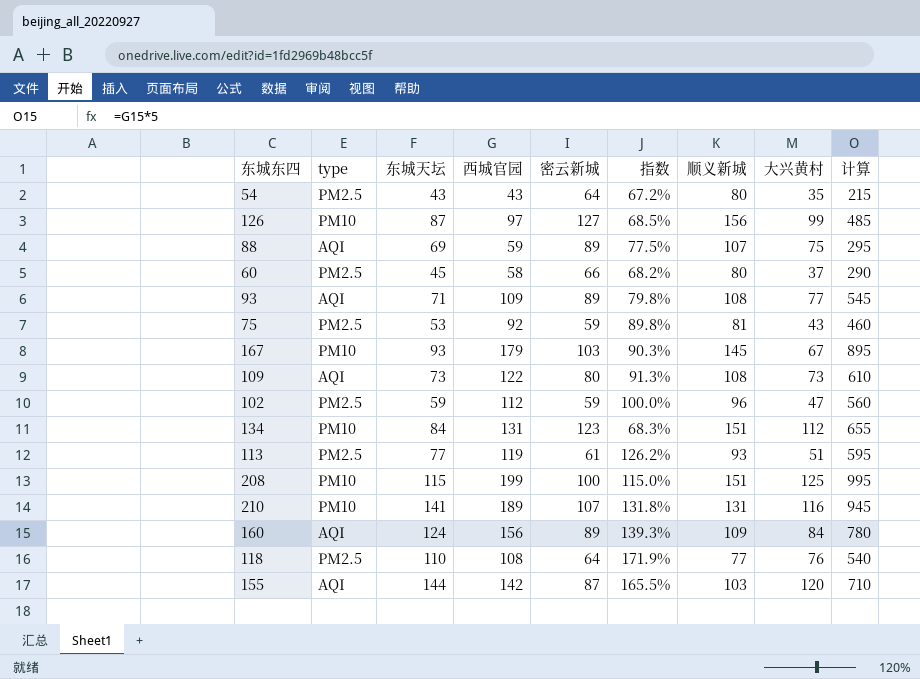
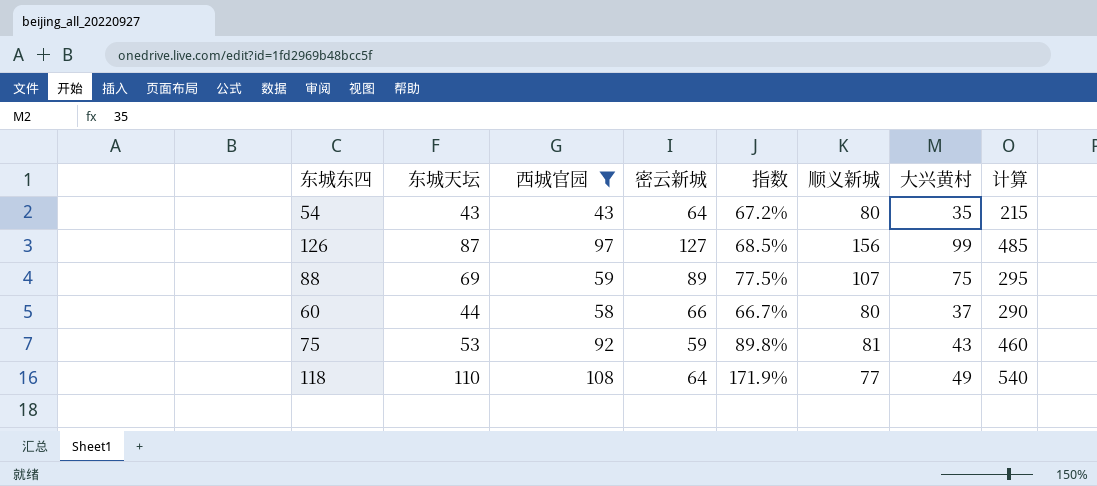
filter: none -> 西城官园 <= 108
column type | position: 2 -> none
60 | 东城天坛: 45 -> 44
60 | 指数: 68.2% -> 66.7%
118 | 大兴黄村: 76 -> 49

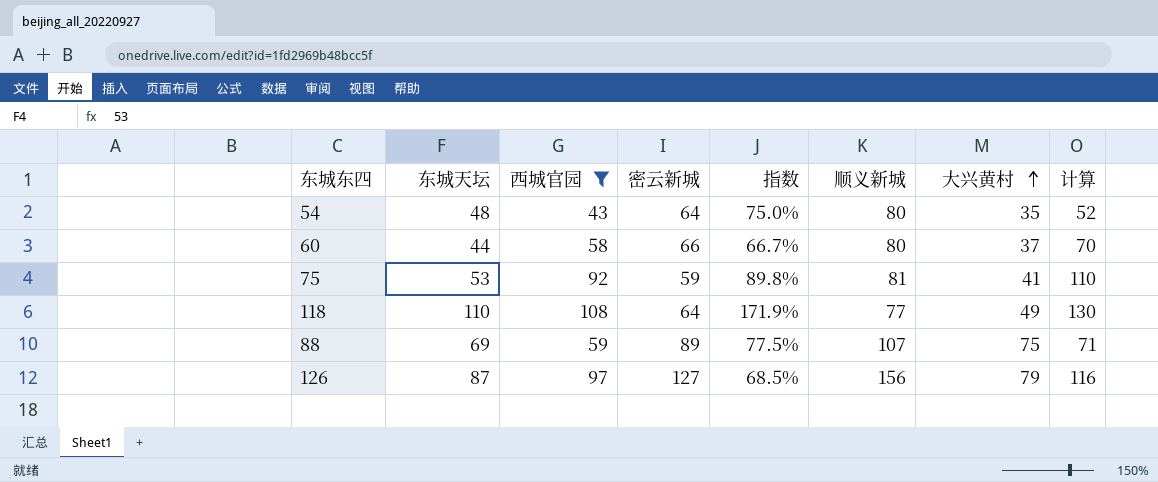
row order: none -> 大兴黄村 ascending
column 计算 | formula: [西城官园] * 5 -> [西城官园] * 1.2
54 | 东城天坛: 43 -> 48
54 | 指数: 67.2% -> 75.0%
75 | 大兴黄村: 43 -> 41
126 | 大兴黄村: 99 -> 79

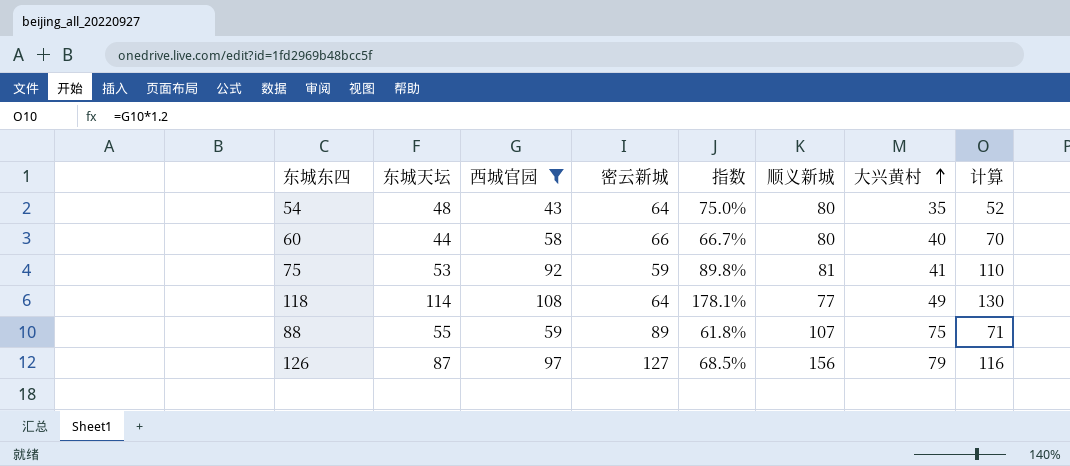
60 | 大兴黄村: 37 -> 40
118 | 东城天坛: 110 -> 114
118 | 指数: 171.9% -> 178.1%
88 | 东城天坛: 69 -> 55
88 | 指数: 77.5% -> 61.8%

